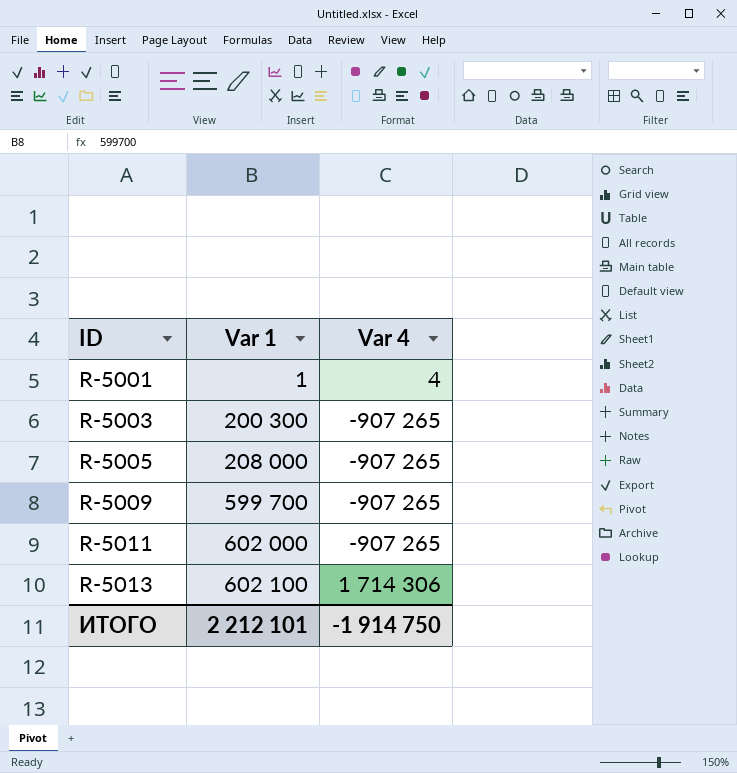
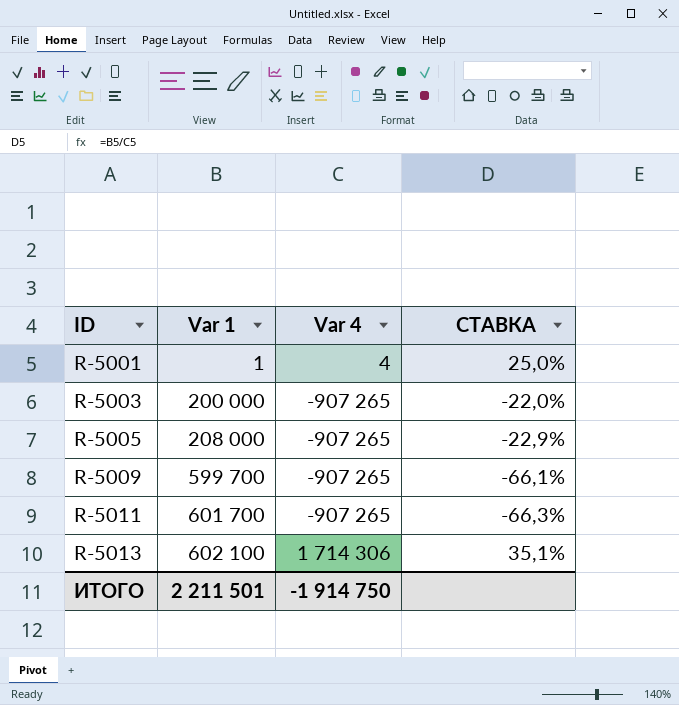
column СТАВКА | formula: none -> [Var 1] / [Var 4]
R-5003 | Var 1: 200 300 -> 200 000
R-5011 | Var 1: 602 000 -> 601 700
ИТОГО | Var 1: 2 212 101 -> 2 211 501

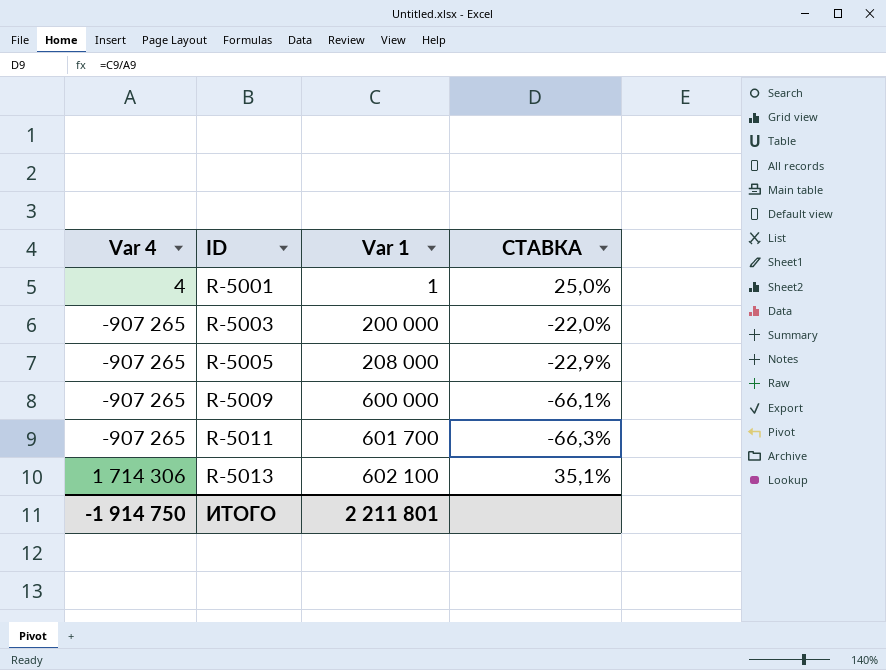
column Var 4 | position: 3 -> 1
R-5009 | Var 1: 599 700 -> 600 000
ИТОГО | Var 1: 2 211 501 -> 2 211 801

